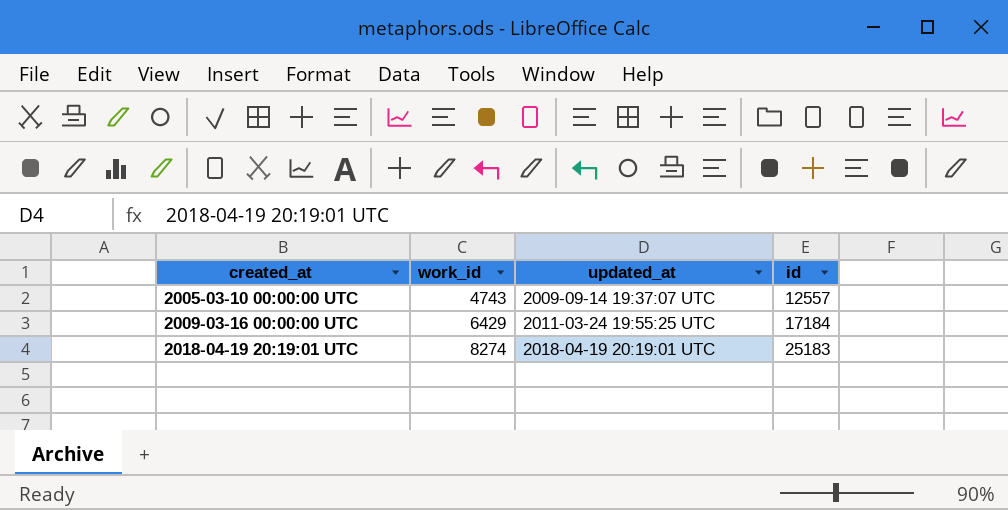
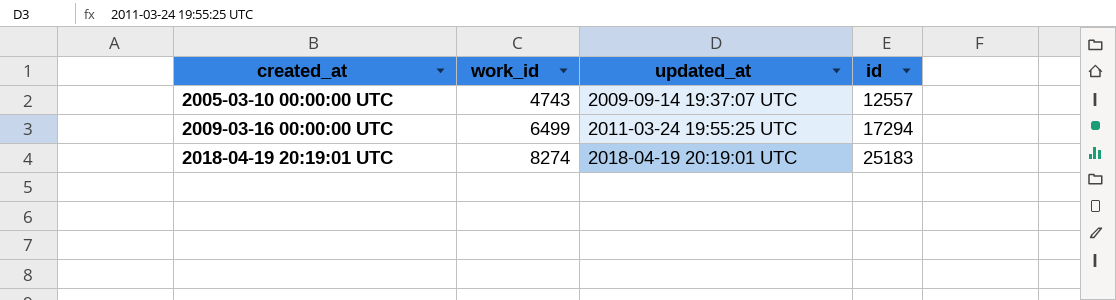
2009-03-16 00:00:00 UTC | work_id: 6429 -> 6499
2009-03-16 00:00:00 UTC | id: 17184 -> 17294

